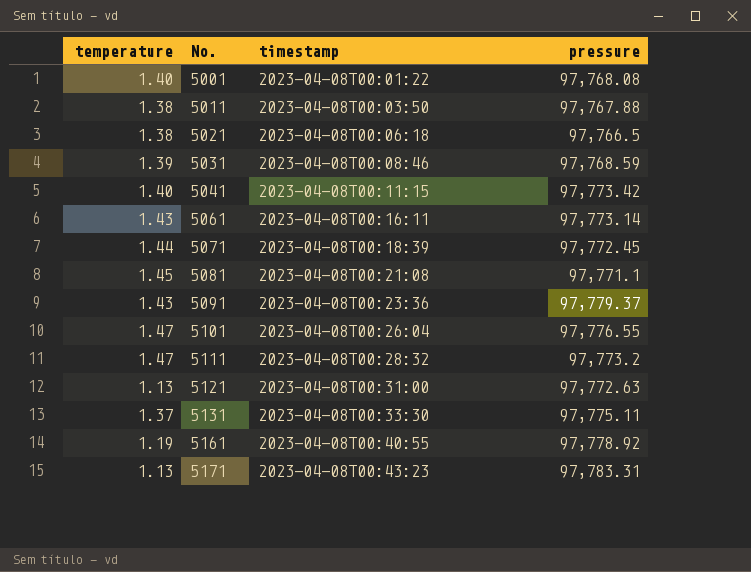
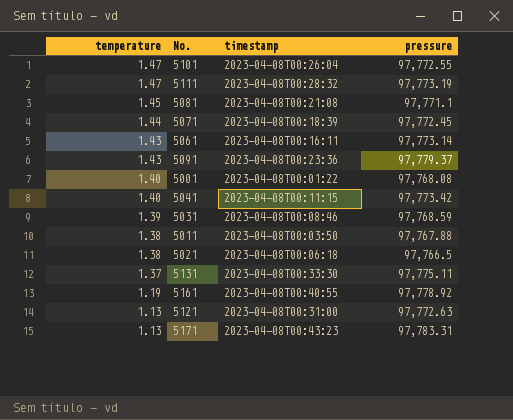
row order: No. ascending -> temperature descending
5101 | pressure: 97,776.55 -> 97,772.55
5111 | pressure: 97,773.2 -> 97,773.19

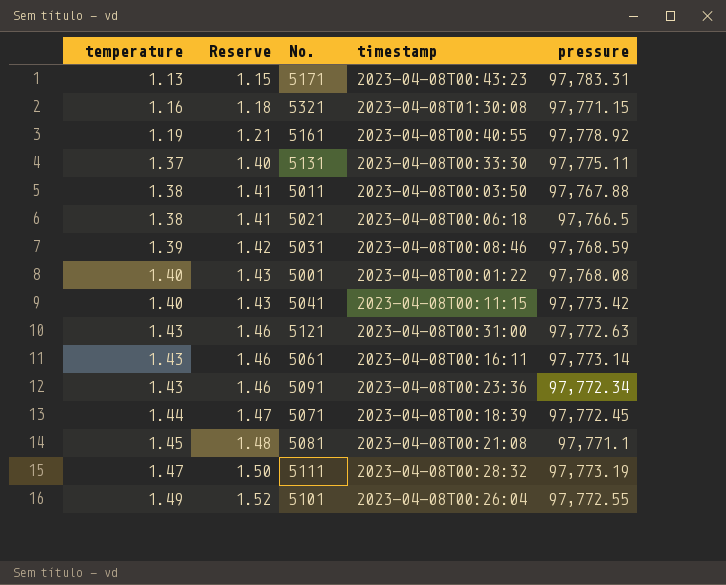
row order: temperature descending -> temperature ascending
column Reserve | formula: none -> [temperature] * 1.02
row 5321: none -> 1.16 | 1.18 | 2023-04-08T01:30:08 | 97,771.15
5121 | temperature: 1.13 -> 1.43
5091 | pressure: 97,779.37 -> 97,772.34
5101 | temperature: 1.47 -> 1.49

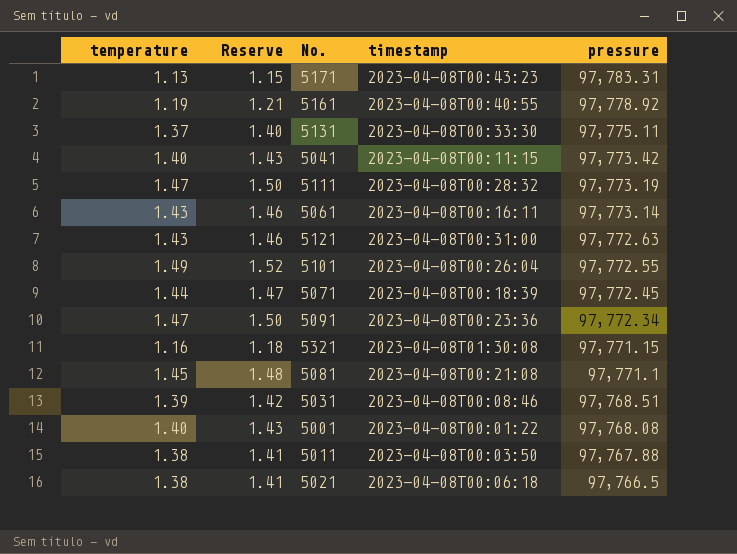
row order: temperature ascending -> pressure descending
5091 | temperature: 1.43 -> 1.47
5091 | Reserve: 1.46 -> 1.50
5031 | pressure: 97,768.59 -> 97,768.51

